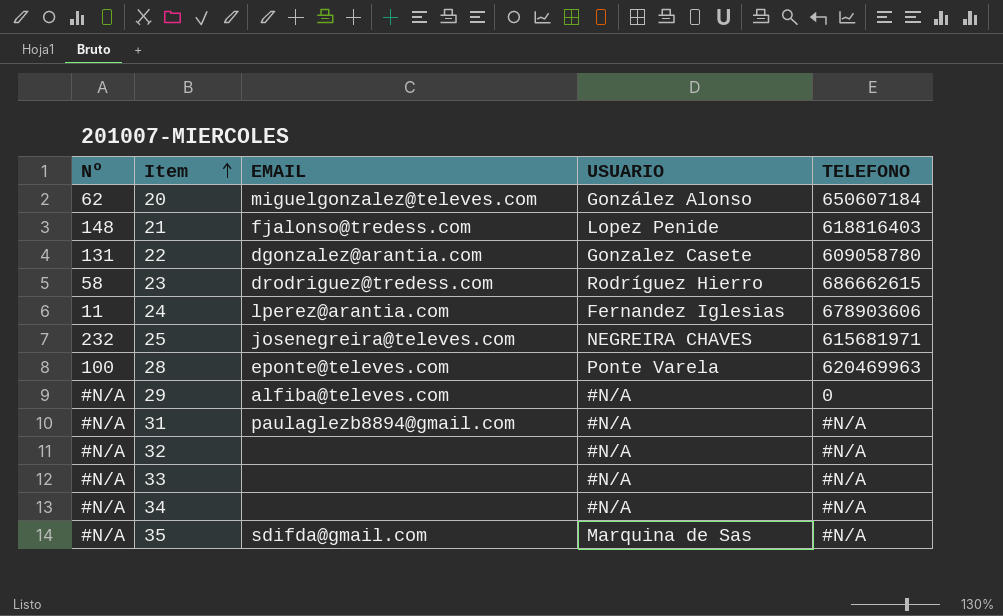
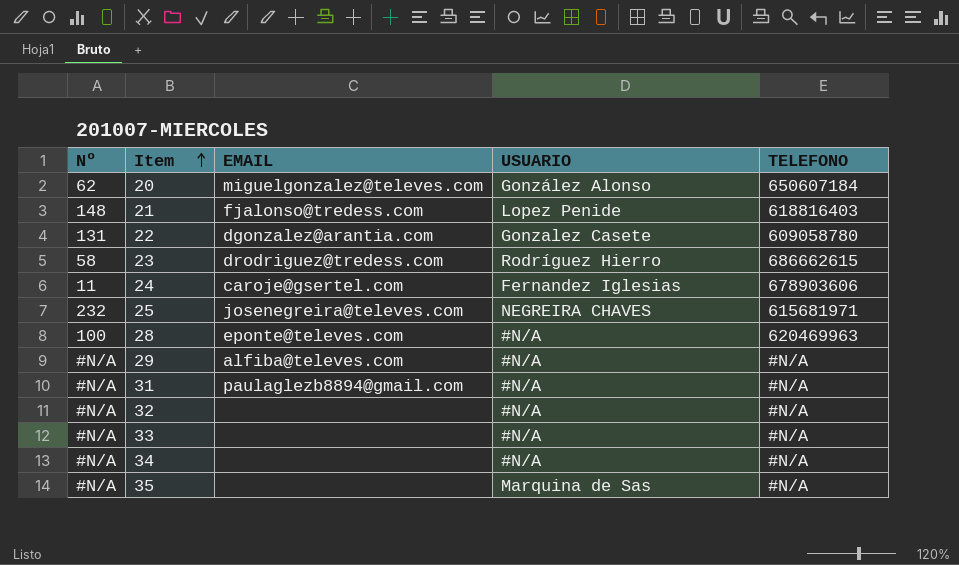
24 | EMAIL: lperez@arantia.com -> caroje@gsertel.com
28 | USUARIO: Ponte Varela -> #N/A
29 | TELEFONO: 0 -> #N/A
35 | EMAIL: sdifda@gmail.com -> none

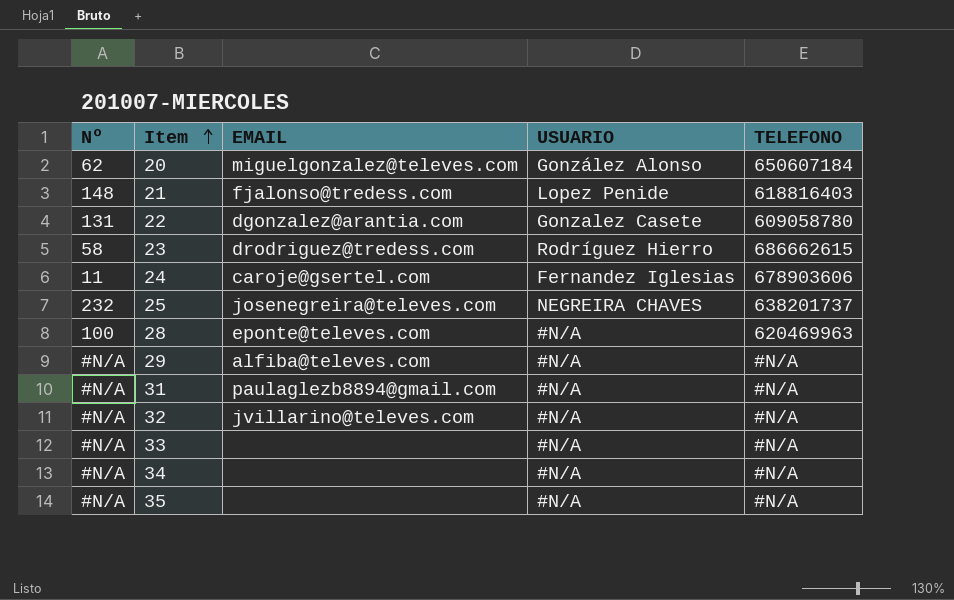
25 | TELEFONO: 615681971 -> 638201737
32 | EMAIL: none -> jvillarino@televes.com
35 | USUARIO: Marquina de Sas -> #N/A

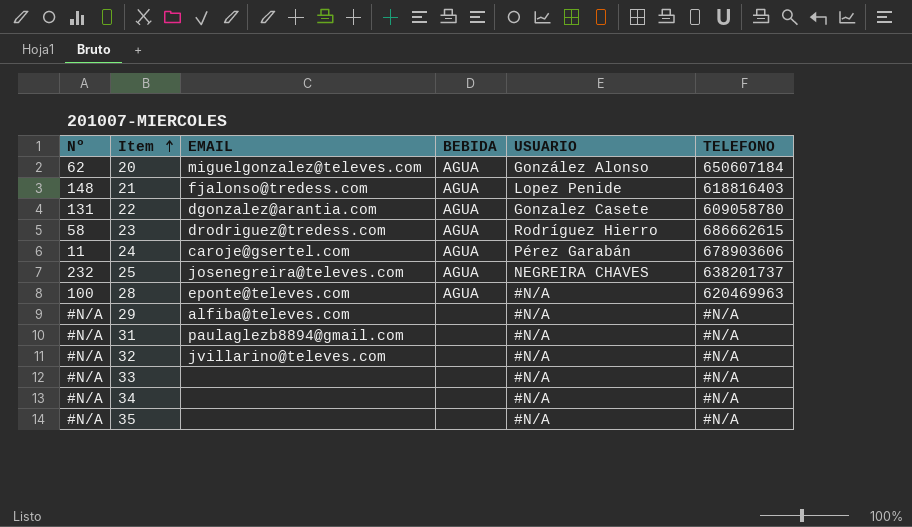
column BEBIDA | position: none -> 4
24 | USUARIO: Fernandez Iglesias -> Pérez Garabán

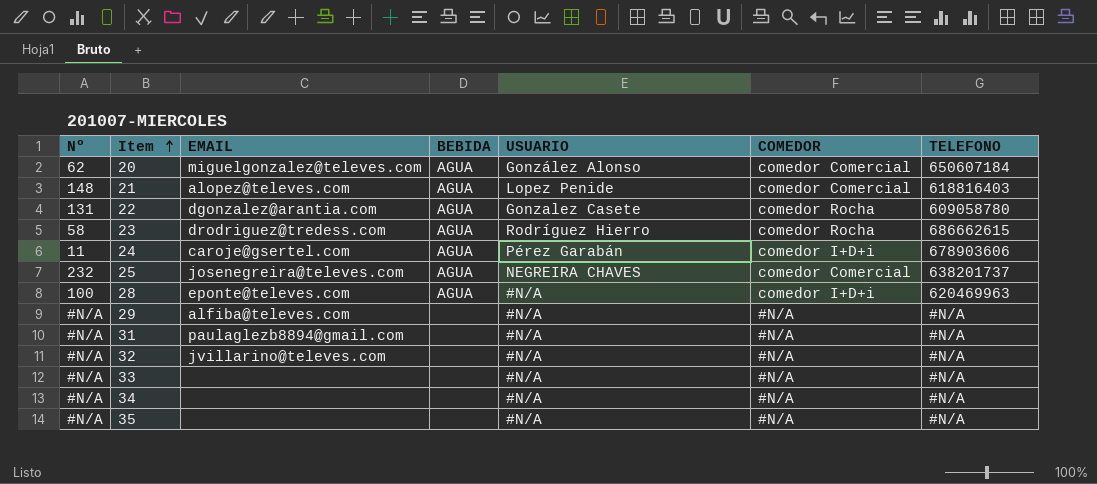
column COMEDOR | position: none -> 6
21 | EMAIL: fjalonso@tredess.com -> alopez@televes.com

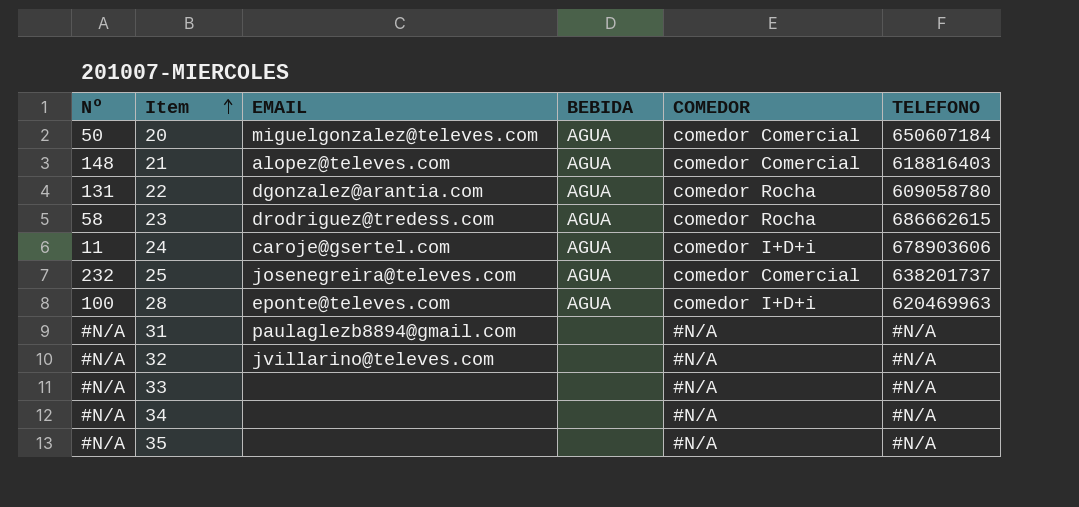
column USUARIO | position: 5 -> none
row 29: #N/A | alfiba@televes.com | none | #N/A | #N/A | #N/A -> none
20 | Nº: 62 -> 50

